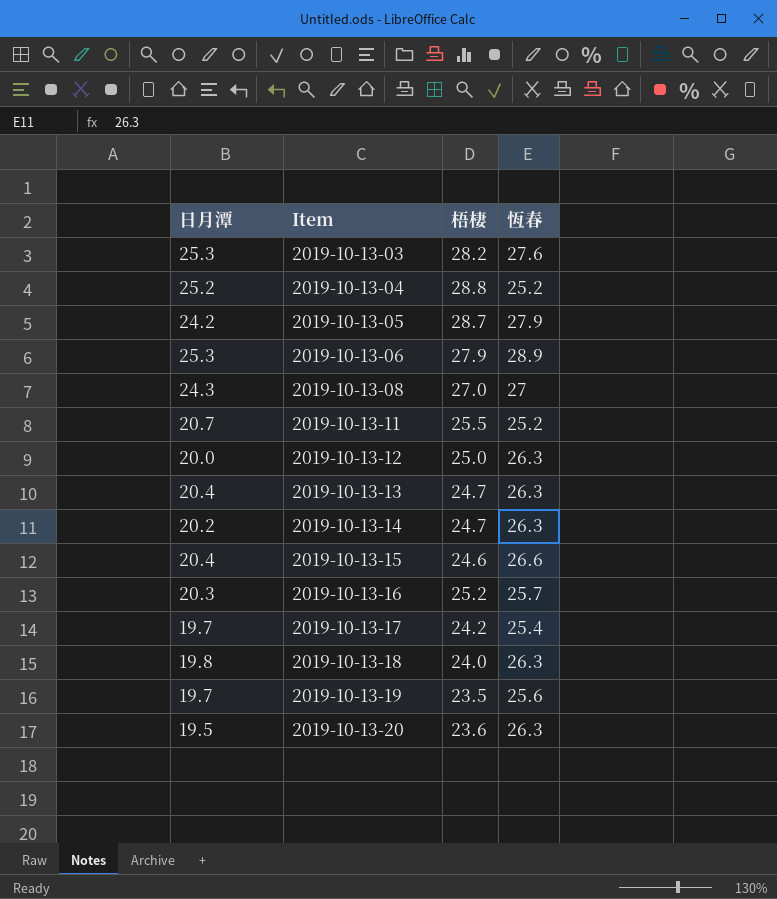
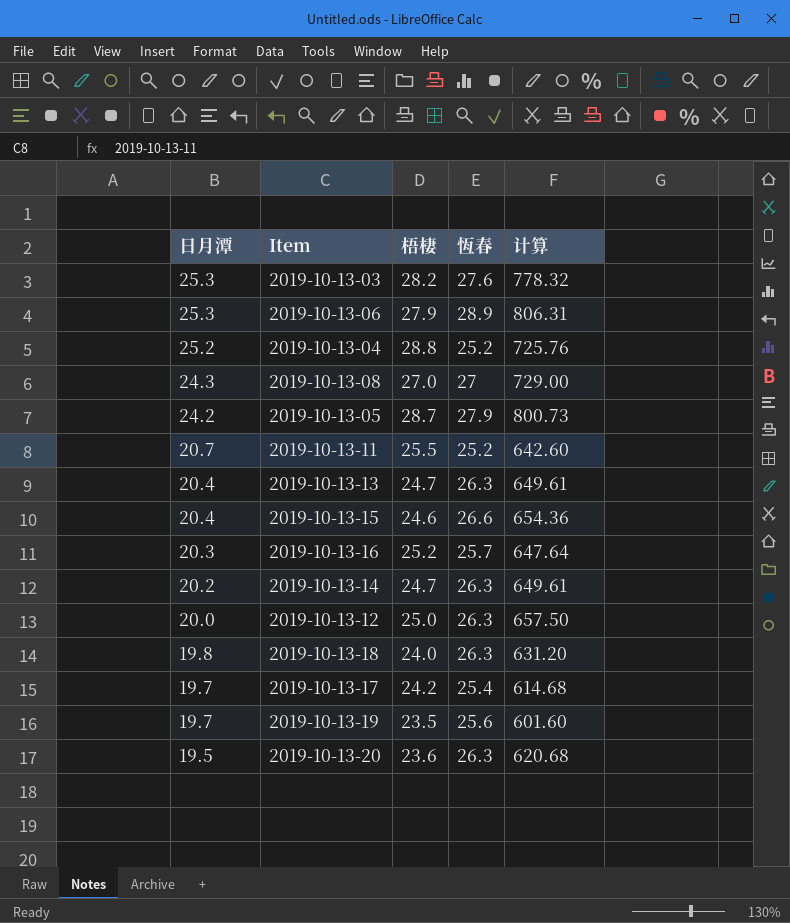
row order: Item ascending -> 日月潭 descending
column 计算 | formula: none -> [梧棲] * [恆春]

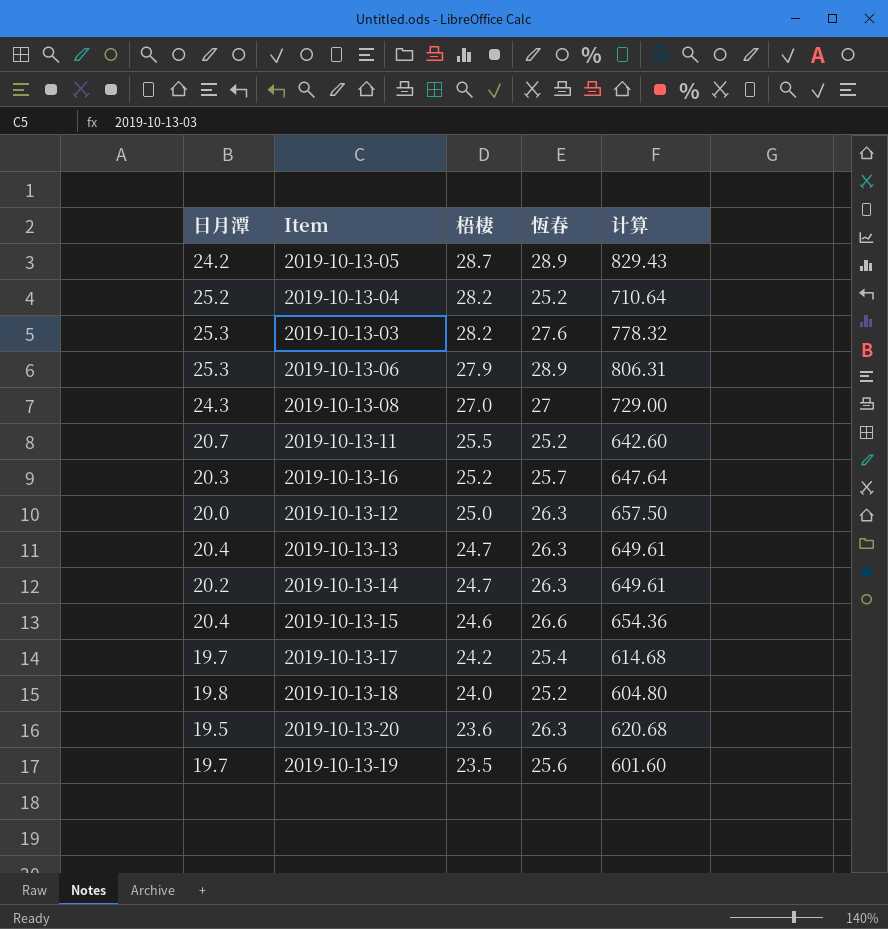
row order: 日月潭 descending -> 梧棲 descending
2019-10-13-05 | 恆春: 27.9 -> 28.9
2019-10-13-05 | 计算: 800.73 -> 829.43
2019-10-13-04 | 梧棲: 28.8 -> 28.2
2019-10-13-04 | 计算: 725.76 -> 710.64
2019-10-13-18 | 恆春: 26.3 -> 25.2
2019-10-13-18 | 计算: 631.20 -> 604.80

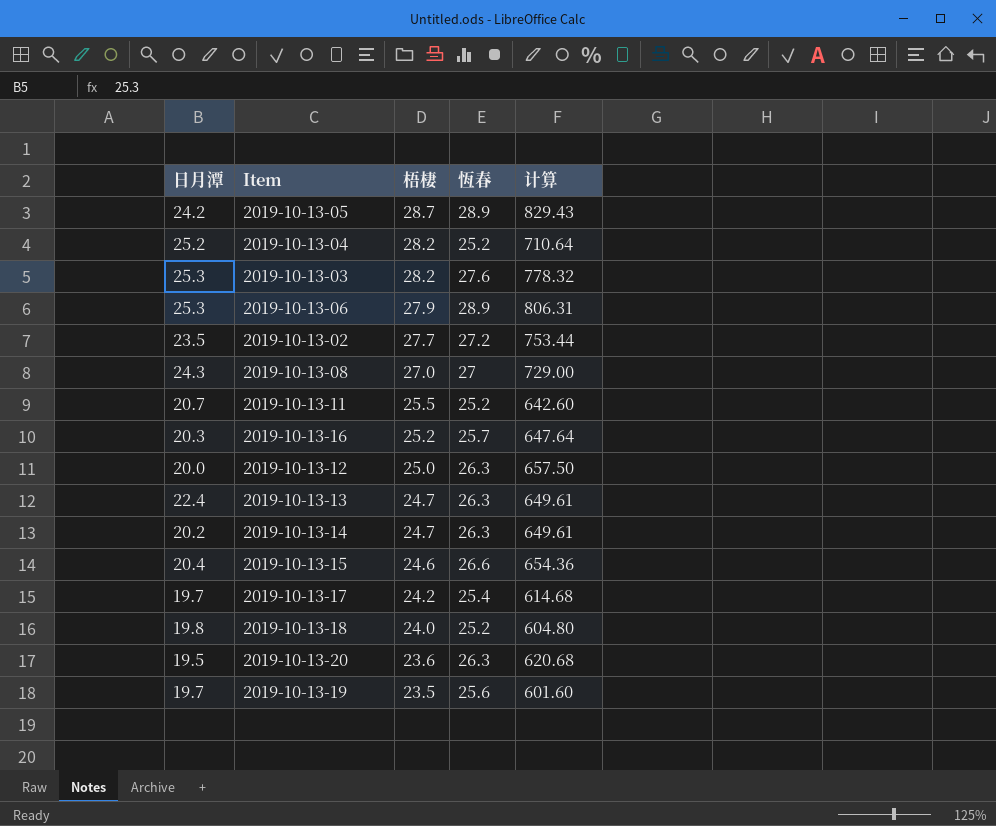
row 2019-10-13-02: none -> 23.5 | 27.7 | 27.2 | 753.44
2019-10-13-13 | 日月潭: 20.4 -> 22.4

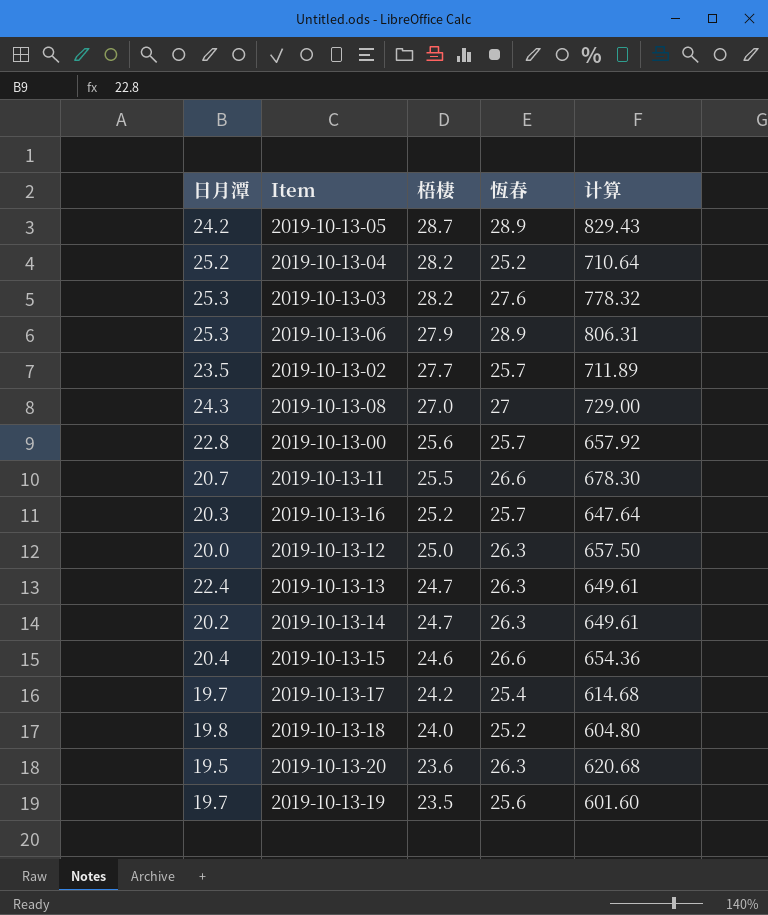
2019-10-13-02 | 恆春: 27.2 -> 25.7
2019-10-13-02 | 计算: 753.44 -> 711.89
row 2019-10-13-00: none -> 22.8 | 25.6 | 25.7 | 657.92
2019-10-13-11 | 恆春: 25.2 -> 26.6
2019-10-13-11 | 计算: 642.60 -> 678.30

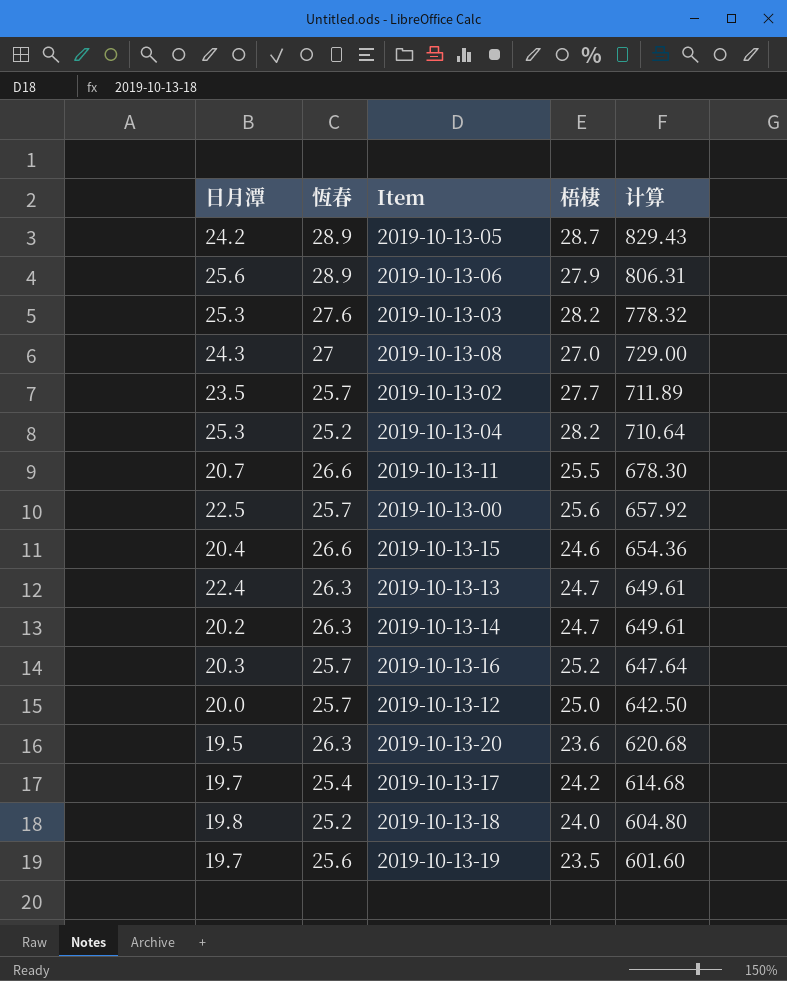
row order: 梧棲 descending -> 计算 descending
column 恆春 | position: 4 -> 2
2019-10-13-06 | 日月潭: 25.3 -> 25.6
2019-10-13-04 | 日月潭: 25.2 -> 25.3
2019-10-13-00 | 日月潭: 22.8 -> 22.5
2019-10-13-12 | 恆春: 26.3 -> 25.7
2019-10-13-12 | 计算: 657.50 -> 642.50

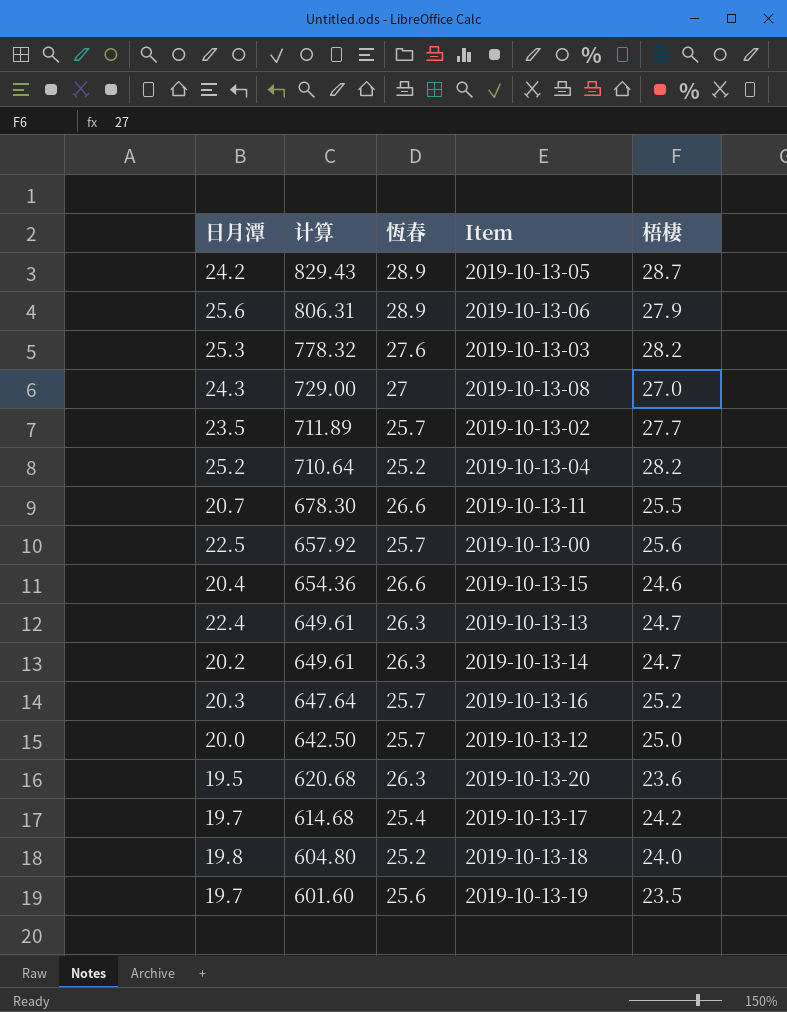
column 计算 | position: 5 -> 2
2019-10-13-04 | 日月潭: 25.3 -> 25.2

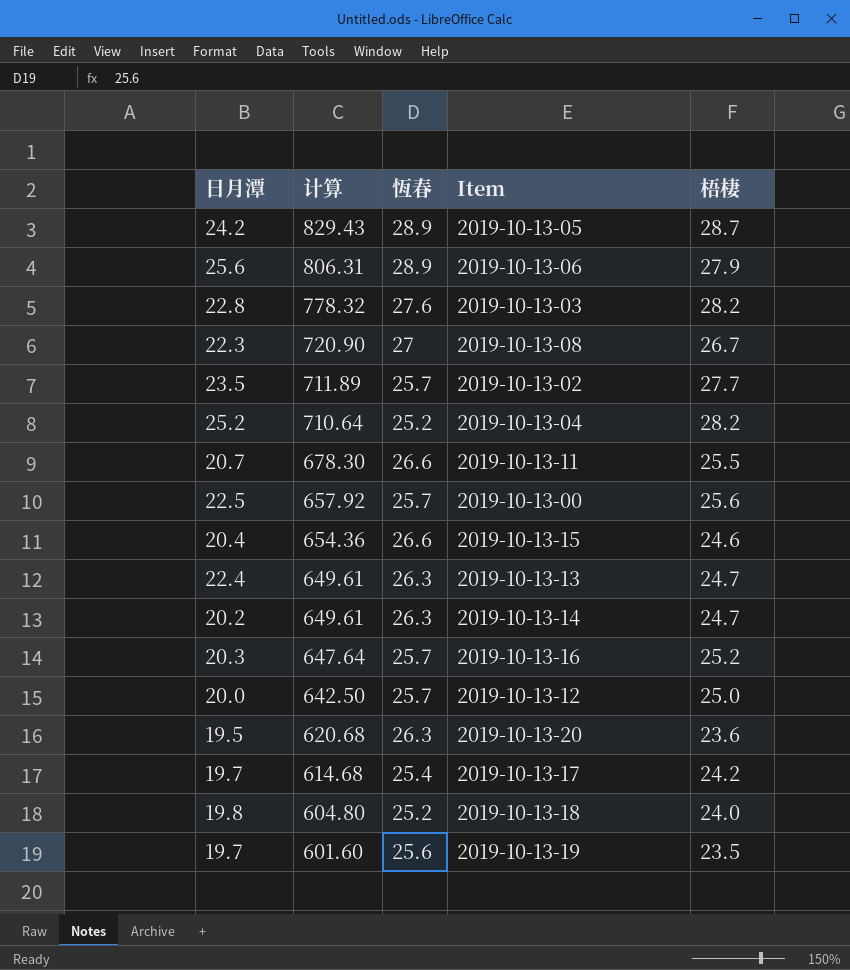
2019-10-13-03 | 日月潭: 25.3 -> 22.8
2019-10-13-08 | 日月潭: 24.3 -> 22.3
2019-10-13-08 | 计算: 729.00 -> 720.90
2019-10-13-08 | 梧棲: 27.0 -> 26.7

